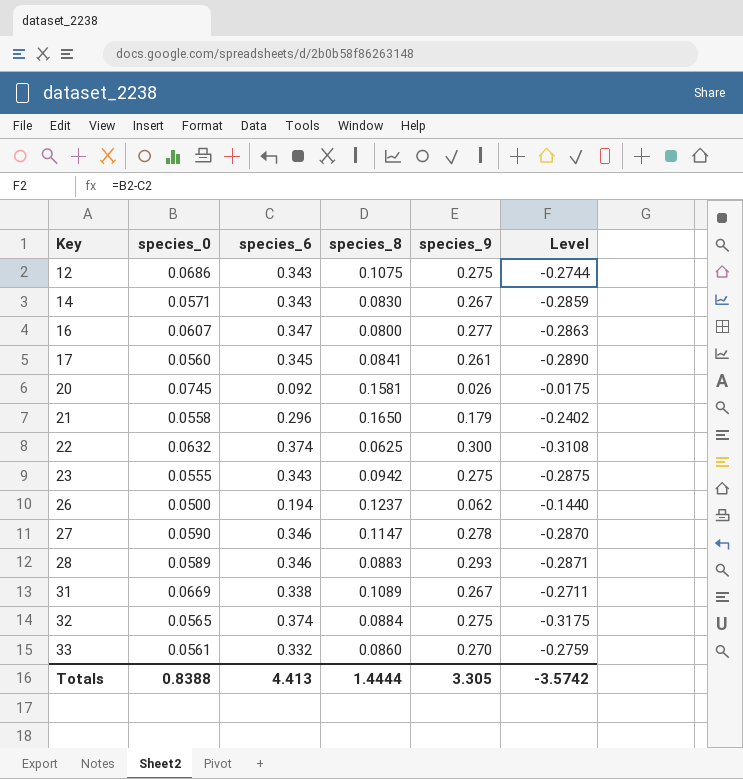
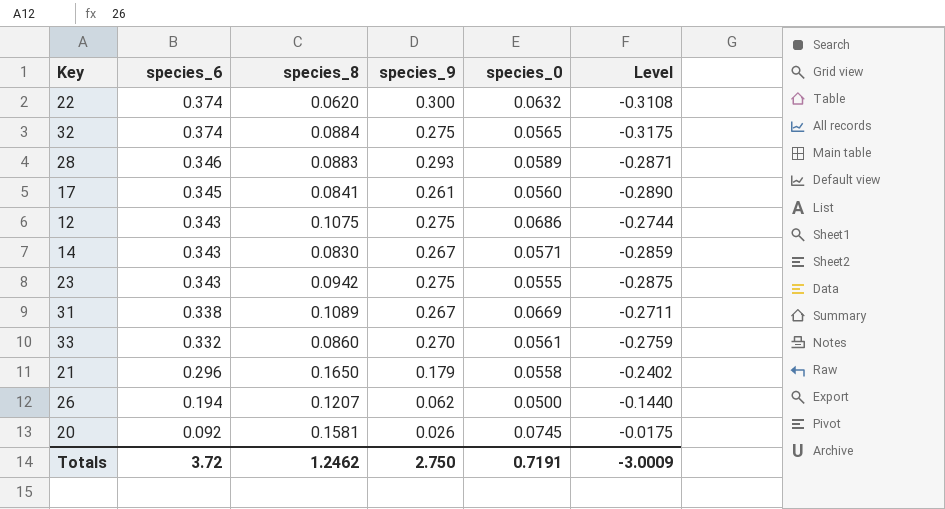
row order: Key ascending -> species_6 descending
column species_0 | position: 2 -> 5
row 16: 0.0607 | 0.347 | 0.0800 | 0.277 | -0.2863 -> none
row 27: 0.0590 | 0.346 | 0.1147 | 0.278 | -0.2870 -> none
22 | species_8: 0.0625 -> 0.0620
26 | species_8: 0.1237 -> 0.1207
Totals | species_6: 4.413 -> 3.72
Totals | species_8: 1.4444 -> 1.2462
Totals | species_9: 3.305 -> 2.750
Totals | species_0: 0.8388 -> 0.7191
Totals | Level: -3.5742 -> -3.0009

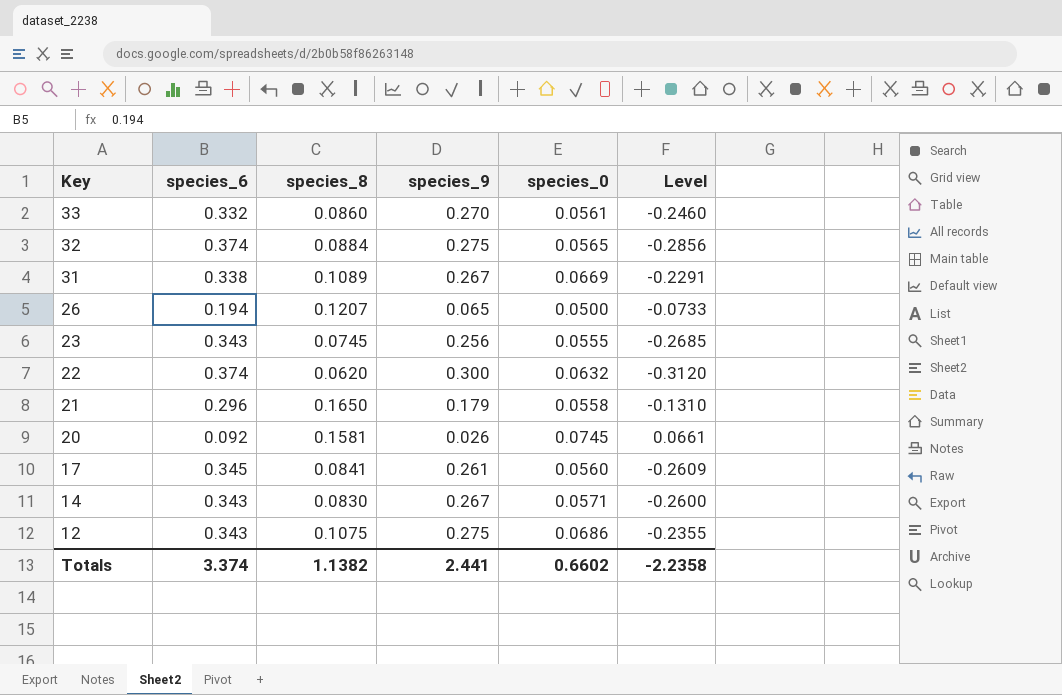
row order: species_6 descending -> Key descending
column Level | formula: [species_0] - [species_6] -> [species_8] - [species_6]
row 28: 0.346 | 0.0883 | 0.293 | 0.0589 | -0.2871 -> none
26 | species_9: 0.062 -> 0.065
23 | species_8: 0.0942 -> 0.0745
23 | species_9: 0.275 -> 0.256
Totals | species_6: 3.72 -> 3.374
Totals | species_8: 1.2462 -> 1.1382
Totals | species_9: 2.750 -> 2.441
Totals | species_0: 0.7191 -> 0.6602
Totals | Level: -3.0009 -> -2.2358

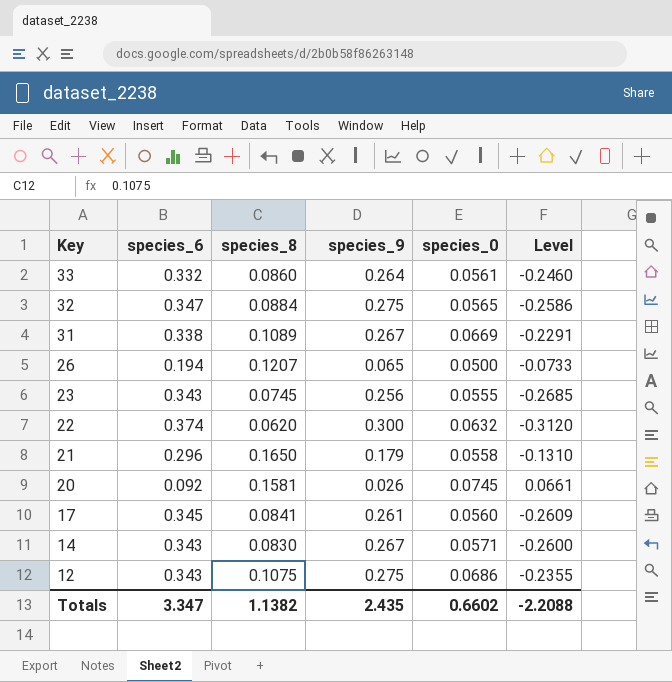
33 | species_9: 0.270 -> 0.264
32 | species_6: 0.374 -> 0.347
32 | Level: -0.2856 -> -0.2586
Totals | species_6: 3.374 -> 3.347
Totals | species_9: 2.441 -> 2.435
Totals | Level: -2.2358 -> -2.2088

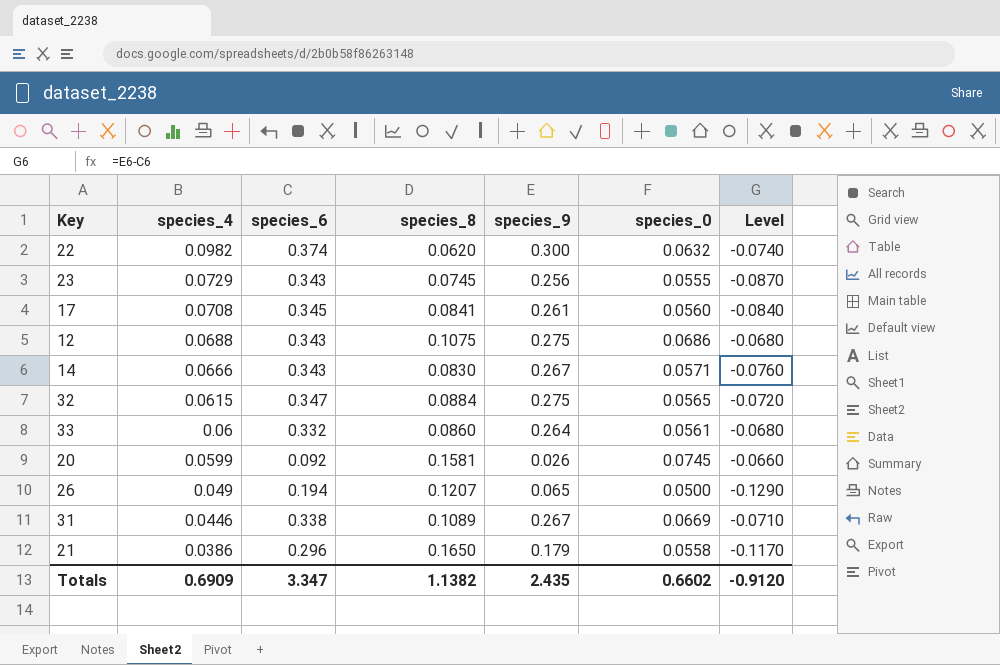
row order: Key descending -> species_4 descending
column species_4 | position: none -> 2
column Level | formula: [species_8] - [species_6] -> [species_9] - [species_6]
Totals | Level: -2.2088 -> -0.9120

